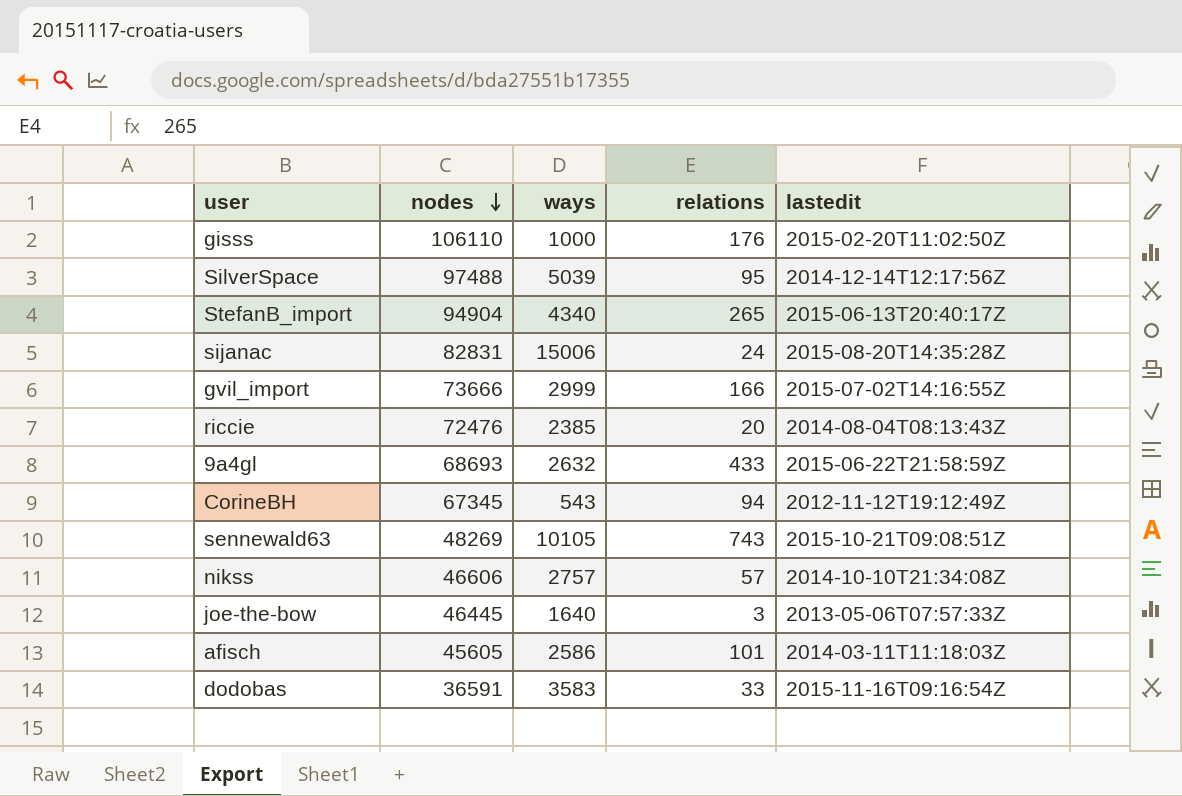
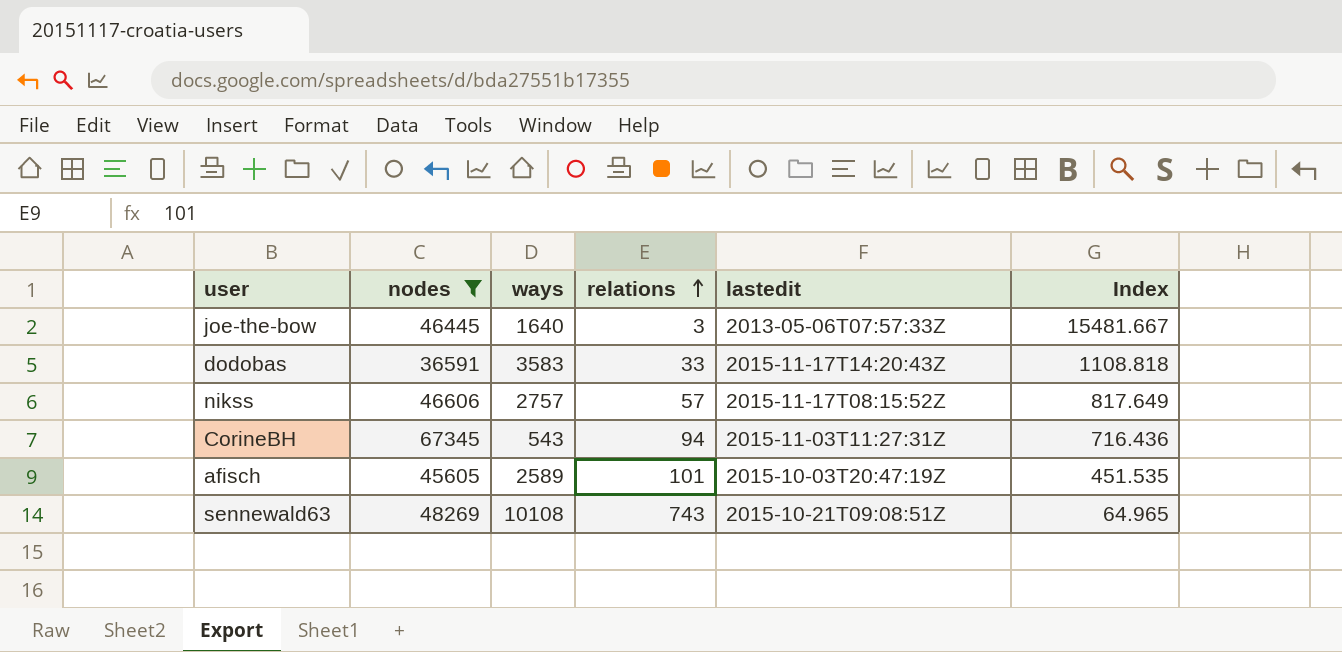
filter: none -> nodes <= 67345
row order: nodes descending -> relations ascending
column Index | formula: none -> [nodes] / [relations]
dodobas | lastedit: 2015-11-16T09:16:54Z -> 2015-11-17T14:20:43Z
nikss | lastedit: 2014-10-10T21:34:08Z -> 2015-11-17T08:15:52Z
CorineBH | lastedit: 2012-11-12T19:12:49Z -> 2015-11-03T11:27:31Z
afisch | ways: 2586 -> 2589
afisch | lastedit: 2014-03-11T11:18:03Z -> 2015-10-03T20:47:19Z
sennewald63 | ways: 10105 -> 10108

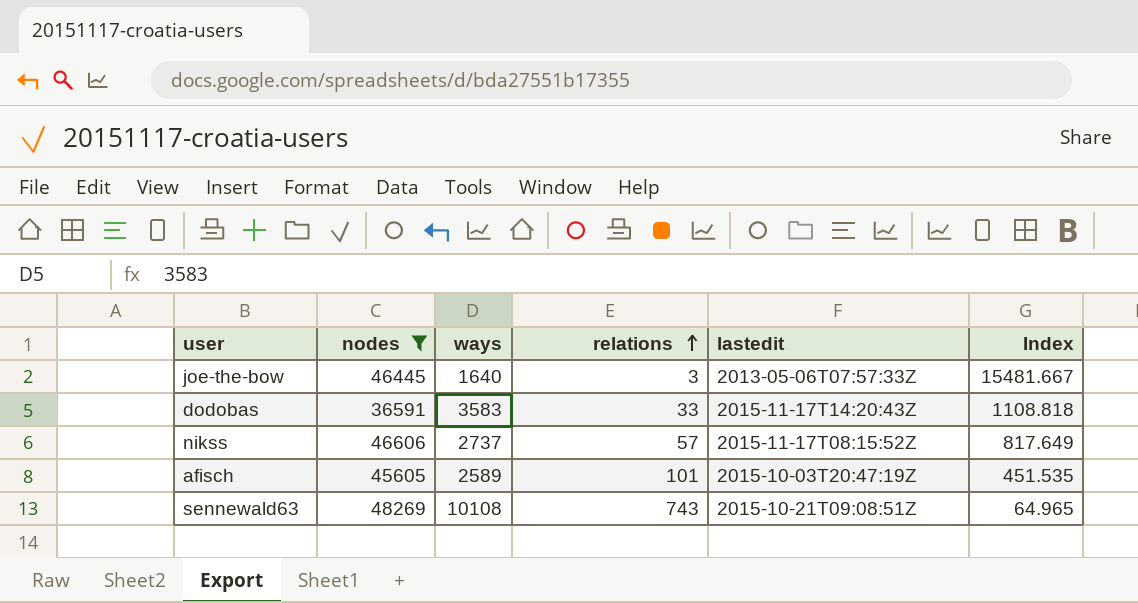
row CorineBH: 67345 | 543 | 94 | 2015-11-03T11:27:31Z | 716.436 -> none
nikss | ways: 2757 -> 2737

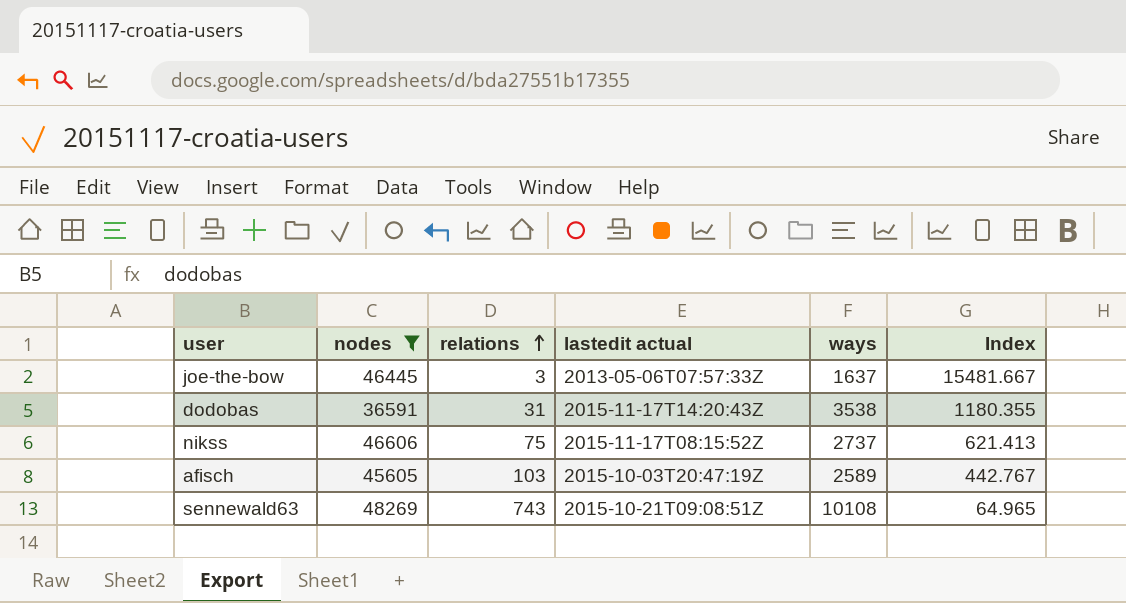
column name: lastedit -> lastedit actual
column ways | position: 3 -> 5
joe-the-bow | ways: 1640 -> 1637
dodobas | relations: 33 -> 31
dodobas | ways: 3583 -> 3538
dodobas | Index: 1108.818 -> 1180.355
nikss | relations: 57 -> 75
nikss | Index: 817.649 -> 621.413
afisch | relations: 101 -> 103
afisch | Index: 451.535 -> 442.767

